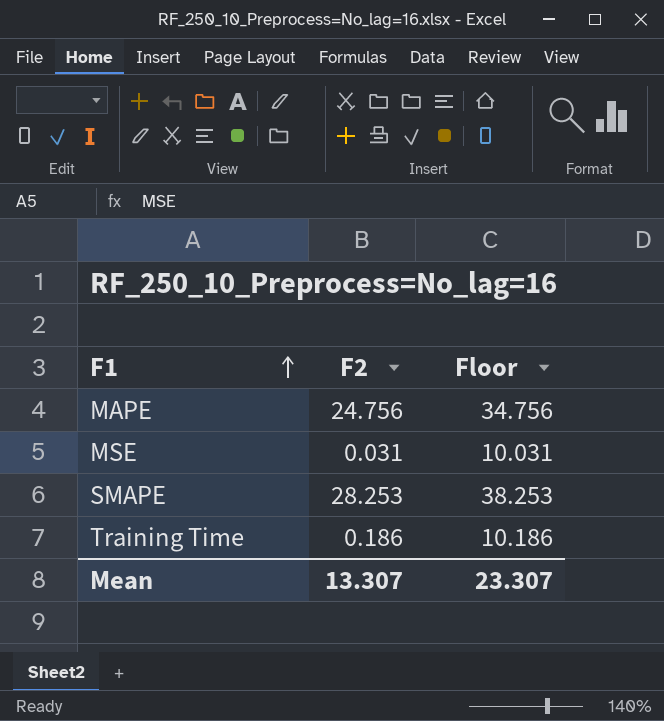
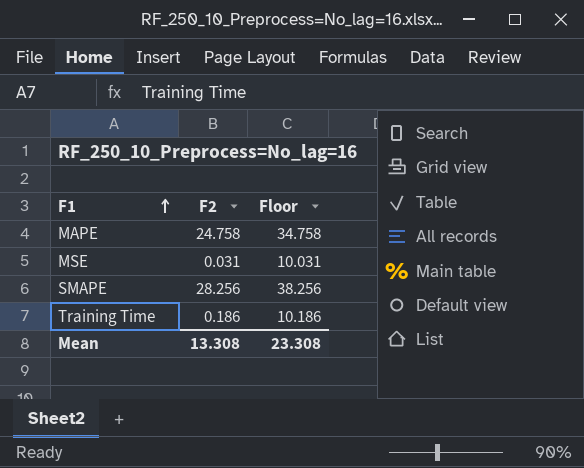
MAPE | F2: 24.756 -> 24.758
MAPE | Floor: 34.756 -> 34.758
SMAPE | F2: 28.253 -> 28.256
SMAPE | Floor: 38.253 -> 38.256
Mean | F2: 13.307 -> 13.308
Mean | Floor: 23.307 -> 23.308

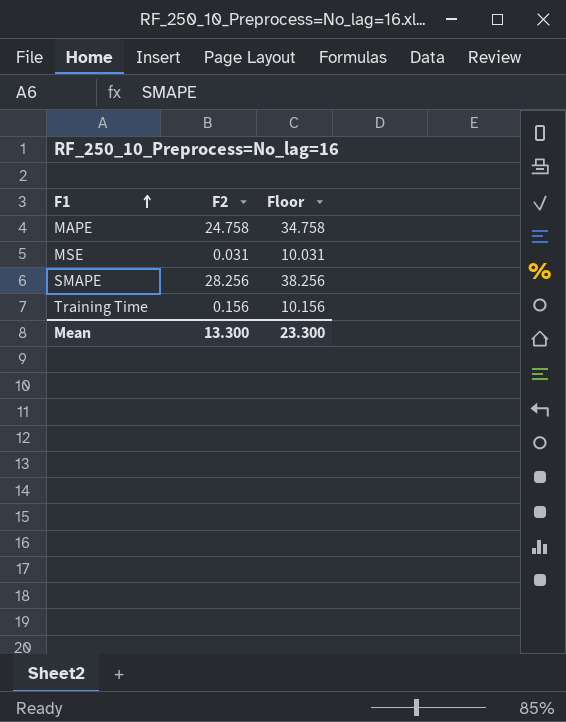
Training Time | F2: 0.186 -> 0.156
Training Time | Floor: 10.186 -> 10.156
Mean | F2: 13.308 -> 13.300
Mean | Floor: 23.308 -> 23.300

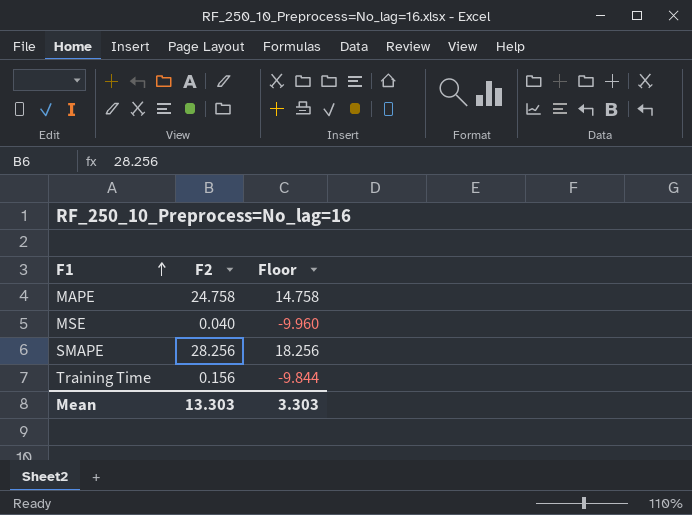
column Floor | formula: [F2] + 10 -> [F2] - 10
MSE | F2: 0.031 -> 0.040
Mean | F2: 13.300 -> 13.303
Mean | Floor: 23.300 -> 3.303

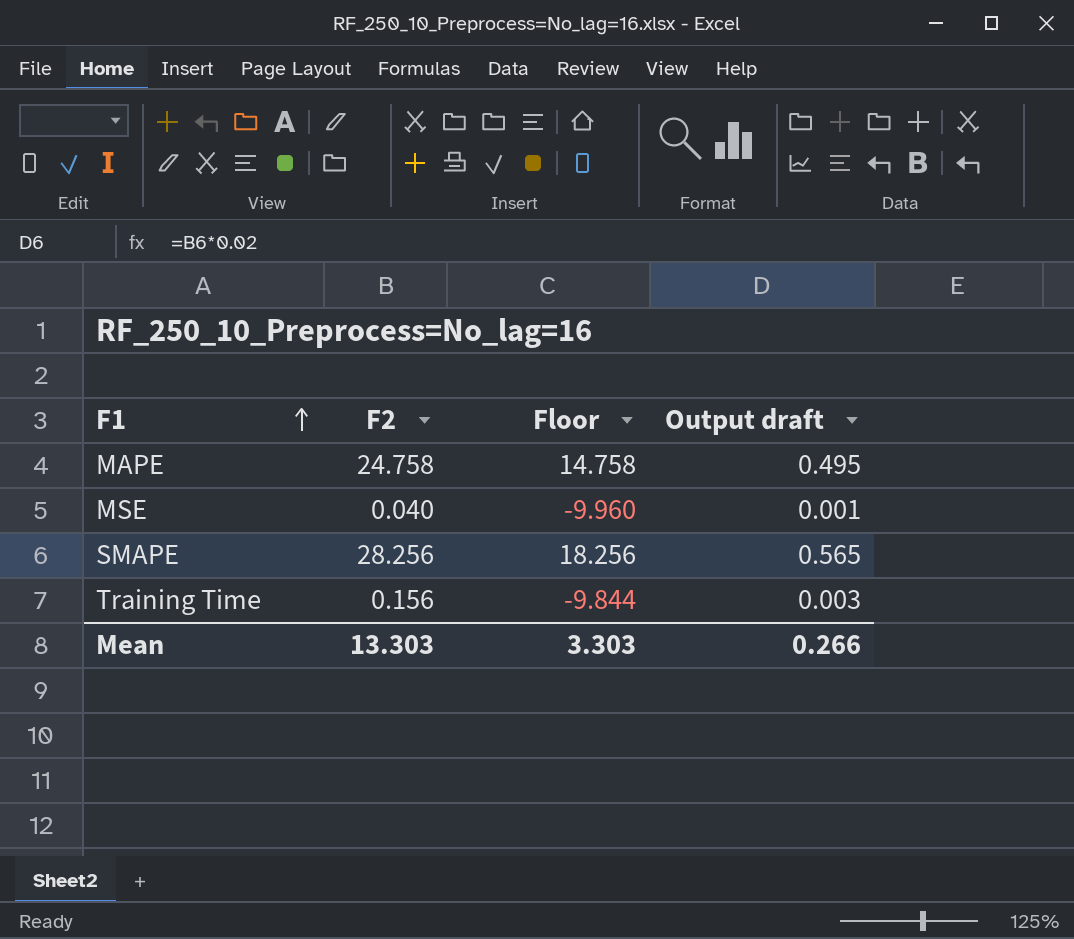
column Output draft | formula: none -> [F2] * 0.02

